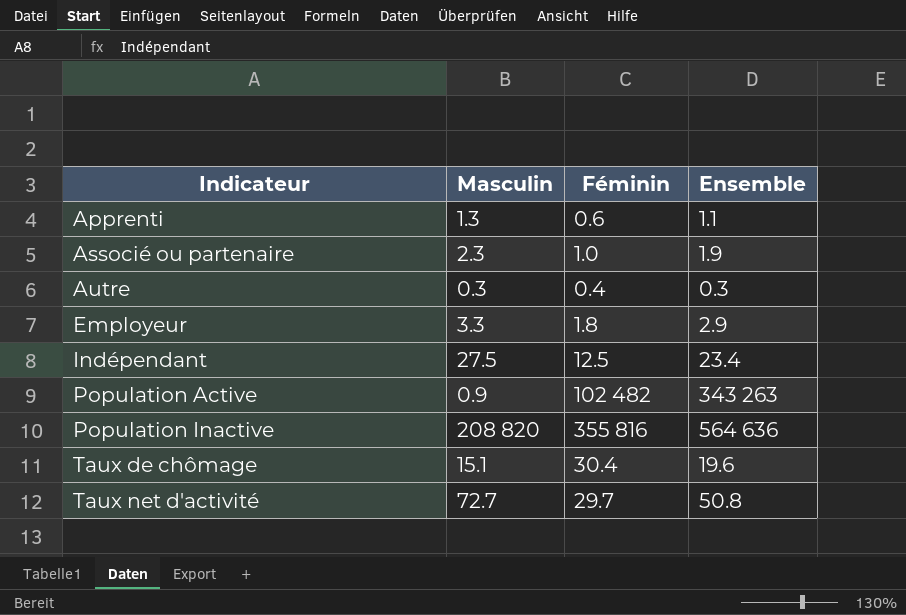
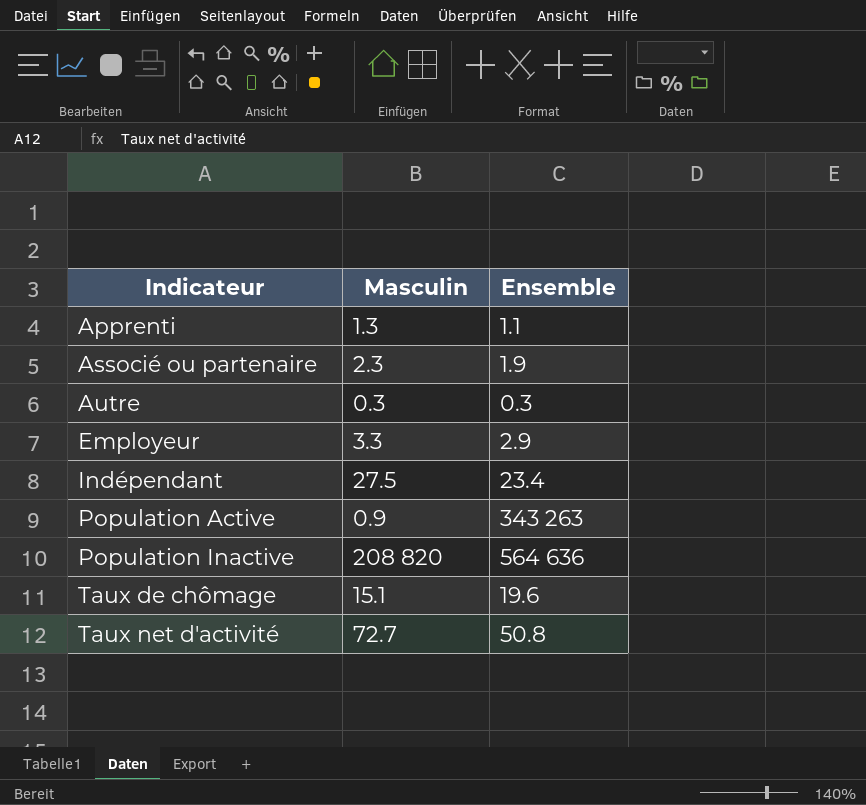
column Féminin | position: 3 -> none

